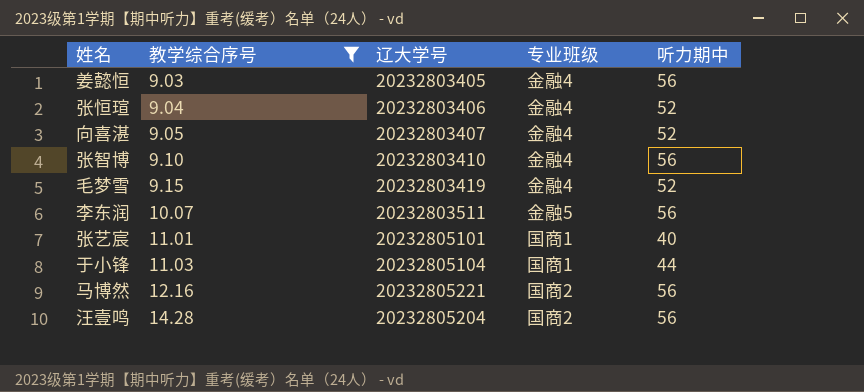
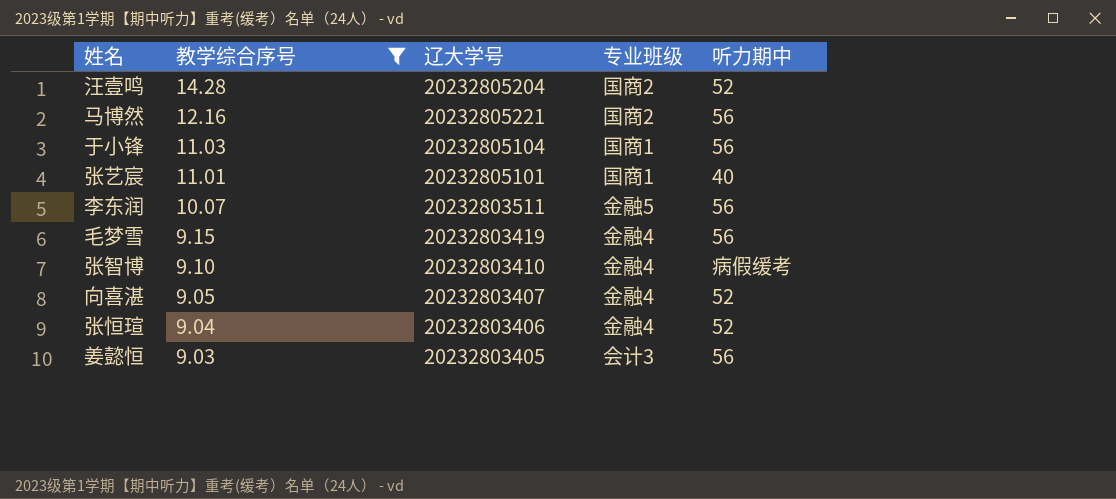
row order: 教学综合序号 ascending -> 教学综合序号 descending
汪壹鸣 | 听力期中: 56 -> 52
于小锋 | 听力期中: 44 -> 56
毛梦雪 | 听力期中: 52 -> 56
张智博 | 听力期中: 56 -> 病假缓考
姜懿恒 | 专业班级: 金融4 -> 会计3

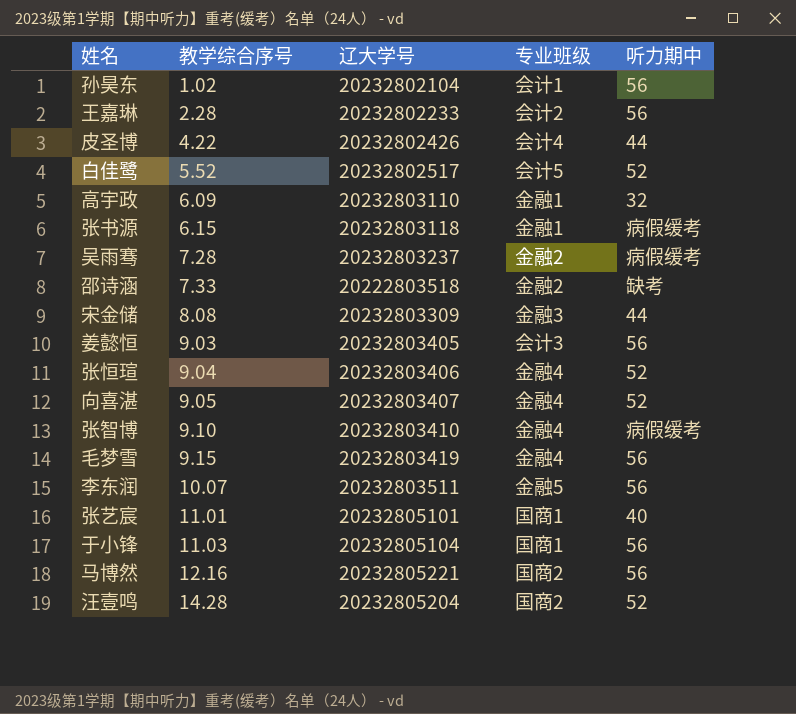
filter: 教学综合序号 >= 9.03 -> none
row order: 教学综合序号 descending -> 教学综合序号 ascending

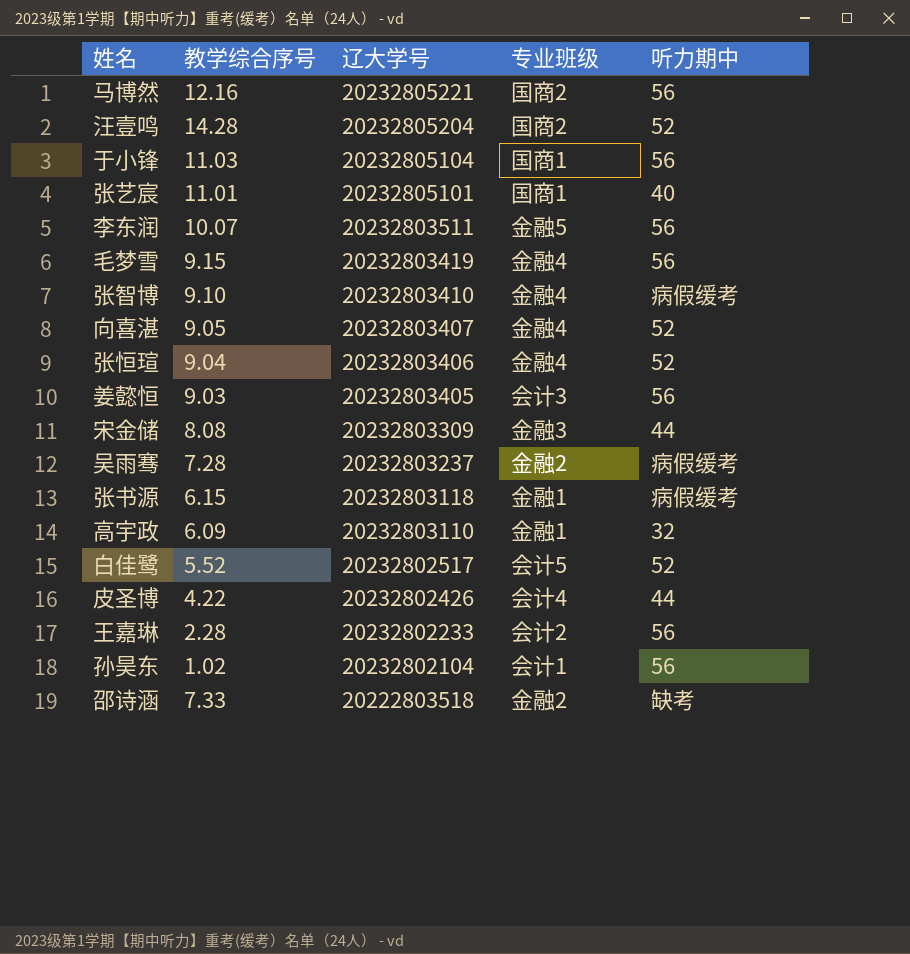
row order: 教学综合序号 ascending -> 辽大学号 descending

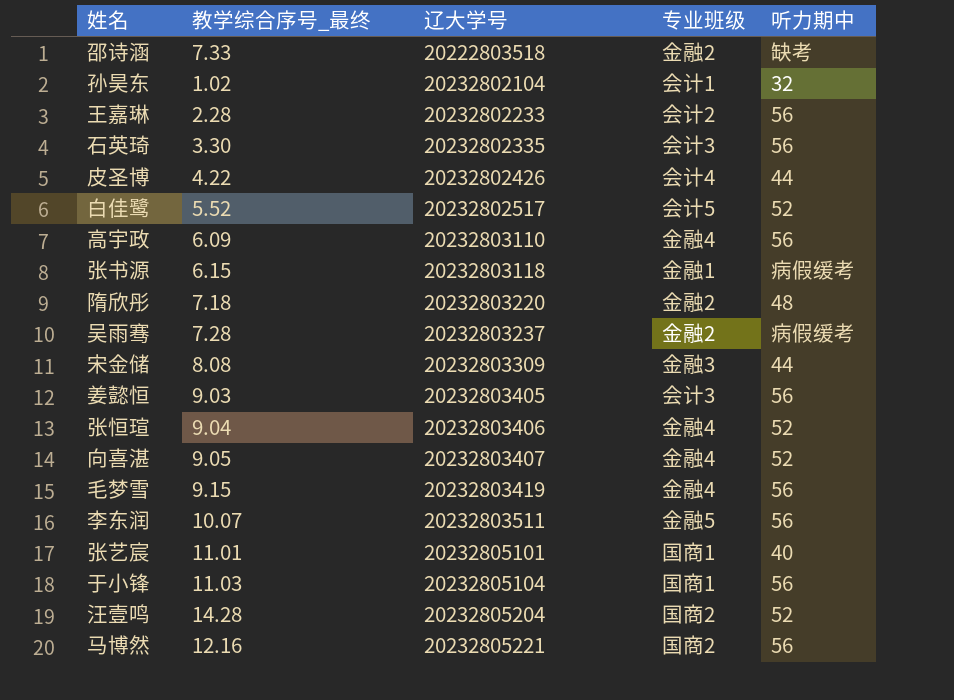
row order: 辽大学号 descending -> 辽大学号 ascending
column name: 教学综合序号 -> 教学综合序号_最终
row 张智博: 9.10 | 20232803410 | 金融4 | 病假缓考 -> none
孙昊东 | 听力期中: 56 -> 32
row 石英琦: none -> 3.30 | 20232802335 | 会计3 | 56
高宇政 | 专业班级: 金融1 -> 金融4
高宇政 | 听力期中: 32 -> 56
row 隋欣彤: none -> 7.18 | 20232803220 | 金融2 | 48

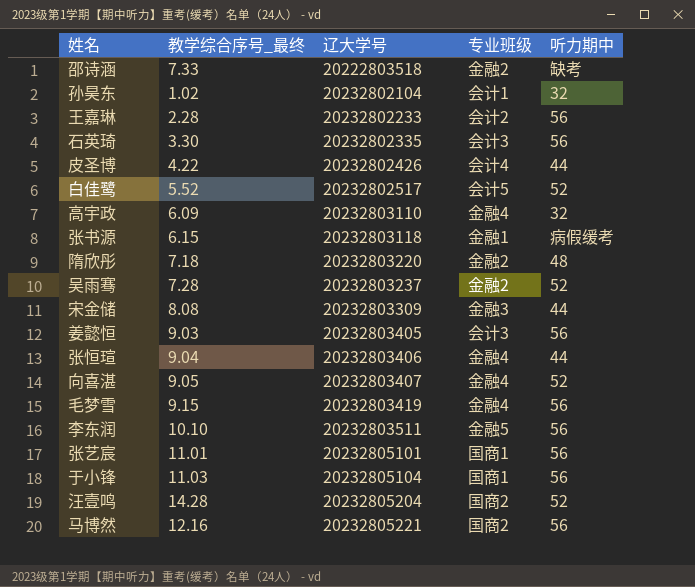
高宇政 | 听力期中: 56 -> 32
吴雨骞 | 听力期中: 病假缓考 -> 52
张恒瑄 | 听力期中: 52 -> 44
李东润 | 教学综合序号_最终: 10.07 -> 10.10
张艺宸 | 听力期中: 40 -> 56

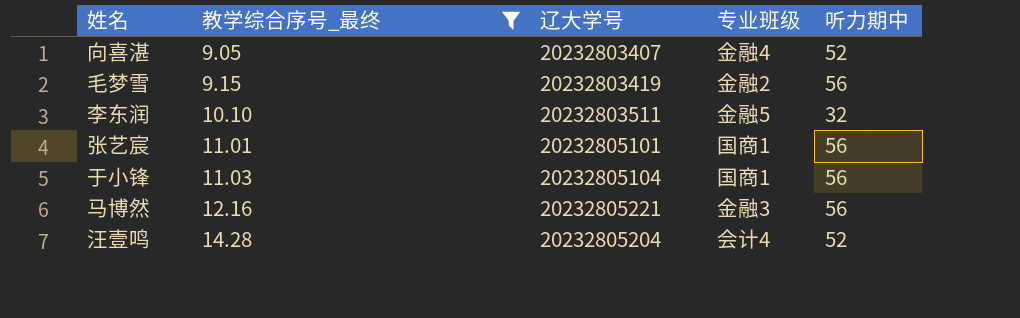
filter: none -> 教学综合序号_最终 >= 9.05
row order: 辽大学号 ascending -> 教学综合序号_最终 ascending
毛梦雪 | 专业班级: 金融4 -> 金融2
李东润 | 听力期中: 56 -> 32
马博然 | 专业班级: 国商2 -> 金融3
汪壹鸣 | 专业班级: 国商2 -> 会计4

